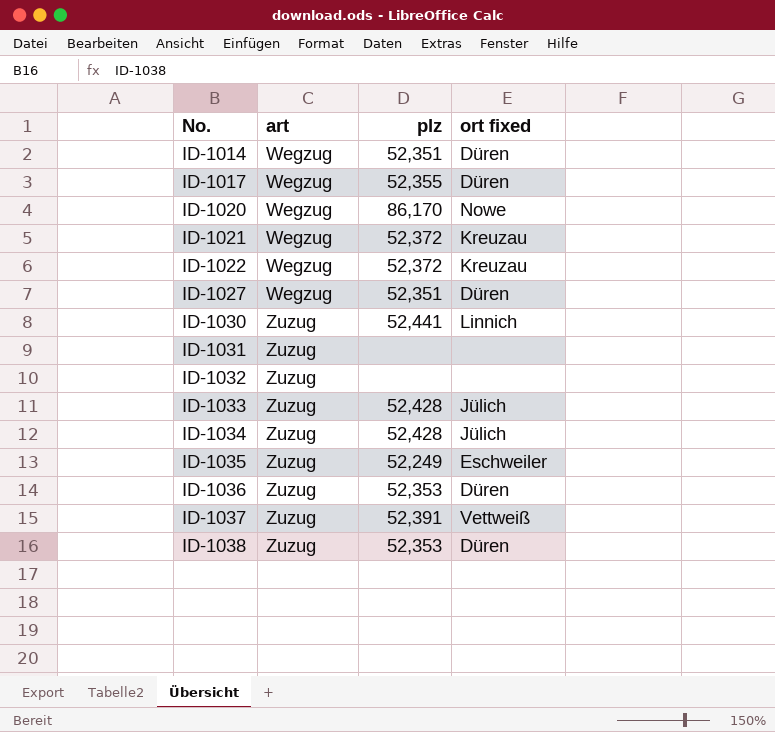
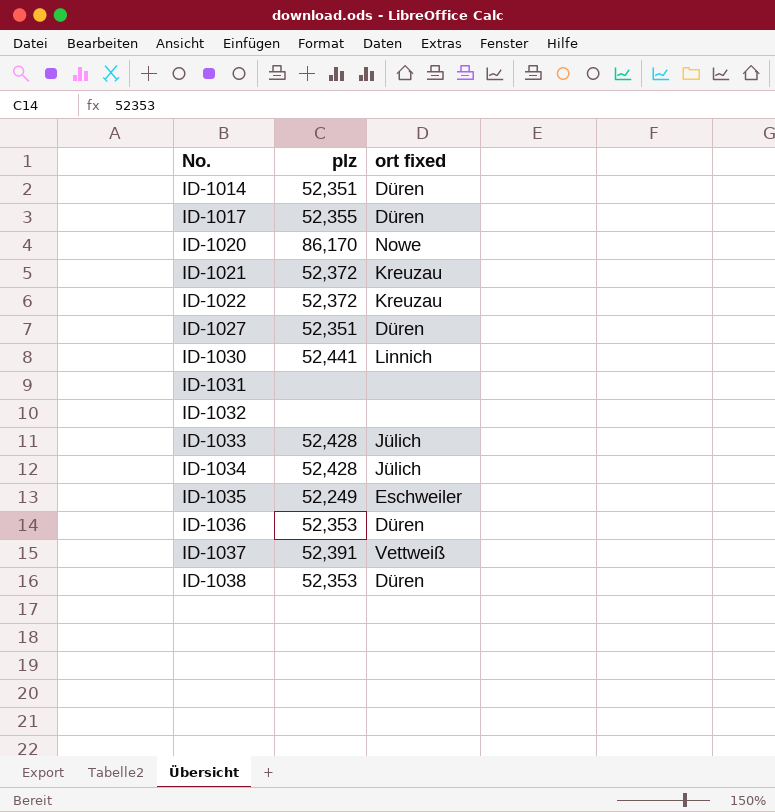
column art | position: 2 -> none

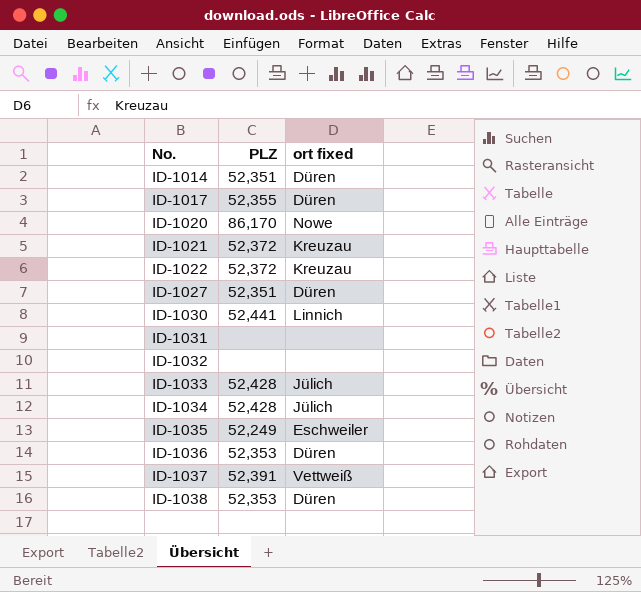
column name: plz -> PLZ

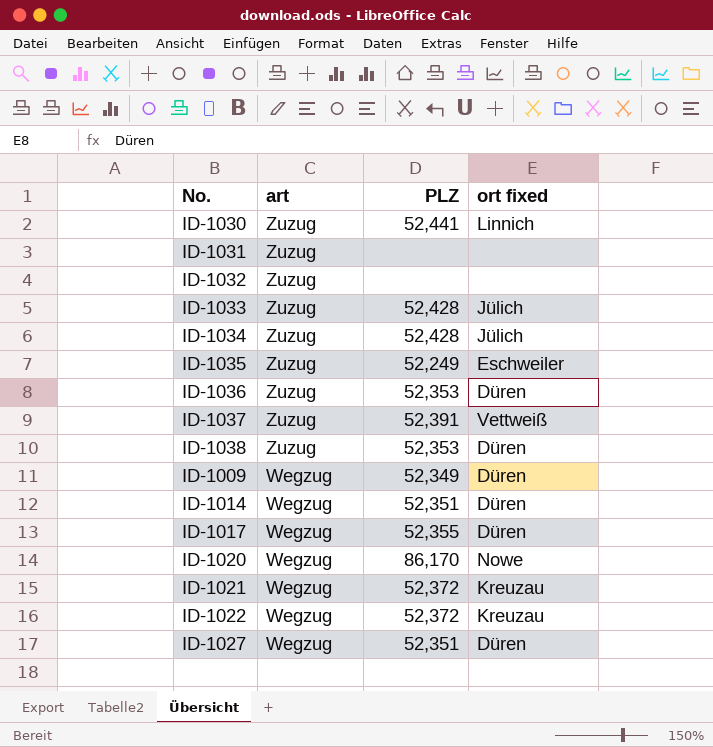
row order: No. ascending -> art descending
column art | position: none -> 2
row ID-1009: none -> Wegzug | 52,349 | Düren

